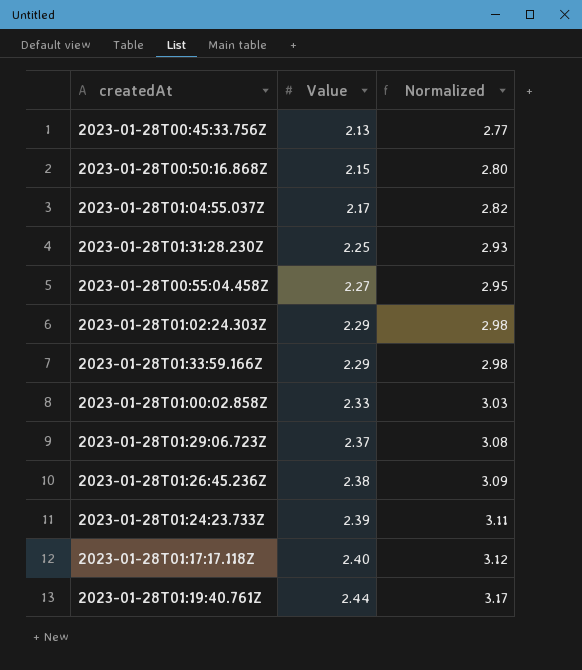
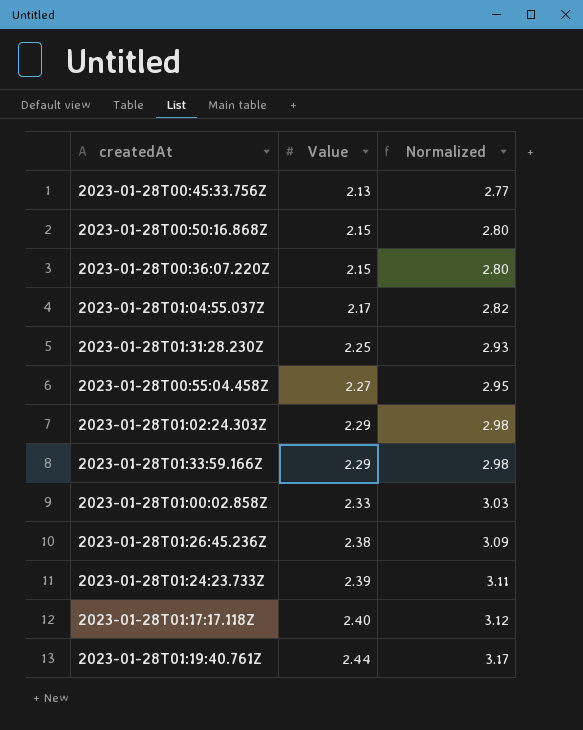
row 2023-01-28T01:29:06.723Z: 2.37 | 3.08 -> none
row 2023-01-28T00:36:07.220Z: none -> 2.15 | 2.80

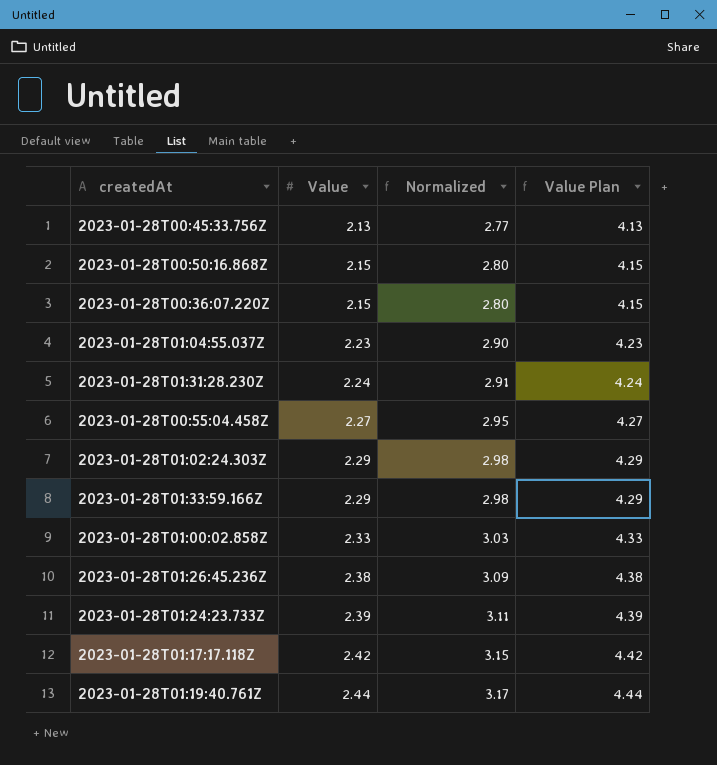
column Value Plan | formula: none -> [Value] + 2
2023-01-28T01:04:55.037Z | Value: 2.17 -> 2.23
2023-01-28T01:04:55.037Z | Normalized: 2.82 -> 2.90
2023-01-28T01:31:28.230Z | Value: 2.25 -> 2.24
2023-01-28T01:31:28.230Z | Normalized: 2.93 -> 2.91
2023-01-28T01:17:17.118Z | Value: 2.40 -> 2.42
2023-01-28T01:17:17.118Z | Normalized: 3.12 -> 3.15

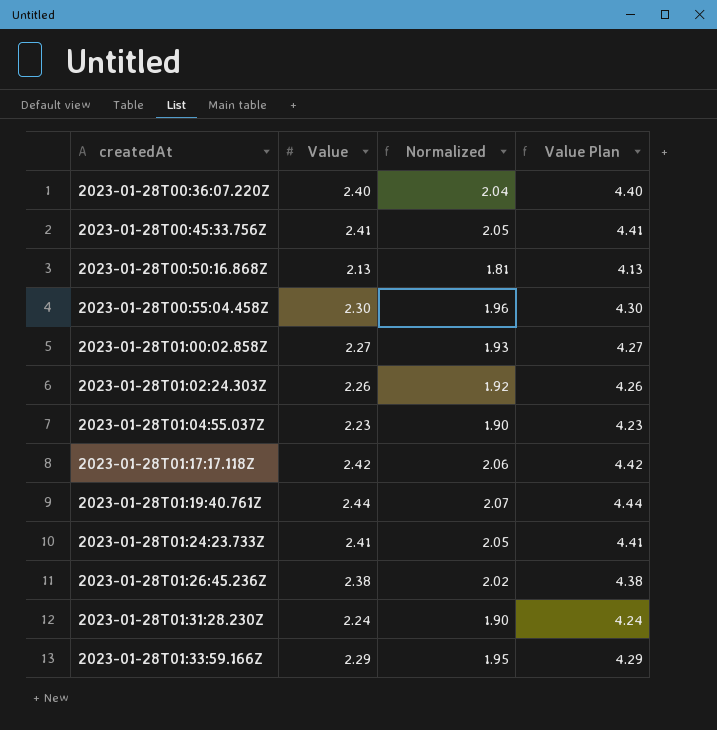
row order: Value ascending -> createdAt ascending
column Normalized | formula: [Value] * 1.3 -> [Value] * 0.85
2023-01-28T00:36:07.220Z | Value: 2.15 -> 2.40
2023-01-28T00:36:07.220Z | Value Plan: 4.15 -> 4.40
2023-01-28T00:45:33.756Z | Value: 2.13 -> 2.41
2023-01-28T00:45:33.756Z | Value Plan: 4.13 -> 4.41
2023-01-28T00:50:16.868Z | Value: 2.15 -> 2.13
2023-01-28T00:50:16.868Z | Value Plan: 4.15 -> 4.13
2023-01-28T00:55:04.458Z | Value: 2.27 -> 2.30
2023-01-28T00:55:04.458Z | Value Plan: 4.27 -> 4.30
2023-01-28T01:00:02.858Z | Value: 2.33 -> 2.27
2023-01-28T01:00:02.858Z | Value Plan: 4.33 -> 4.27
2023-01-28T01:02:24.303Z | Value: 2.29 -> 2.26
2023-01-28T01:02:24.303Z | Value Plan: 4.29 -> 4.26
2023-01-28T01:24:23.733Z | Value: 2.39 -> 2.41
2023-01-28T01:24:23.733Z | Value Plan: 4.39 -> 4.41

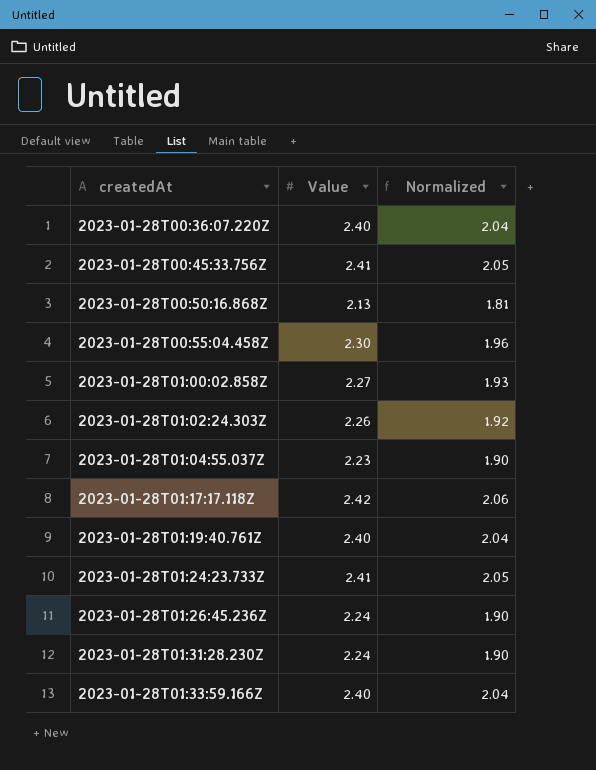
column Value Plan | formula: [Value] + 2 -> none
2023-01-28T01:19:40.761Z | Value: 2.44 -> 2.40
2023-01-28T01:19:40.761Z | Normalized: 2.07 -> 2.04
2023-01-28T01:26:45.236Z | Value: 2.38 -> 2.24
2023-01-28T01:26:45.236Z | Normalized: 2.02 -> 1.90
2023-01-28T01:33:59.166Z | Value: 2.29 -> 2.40
2023-01-28T01:33:59.166Z | Normalized: 1.95 -> 2.04

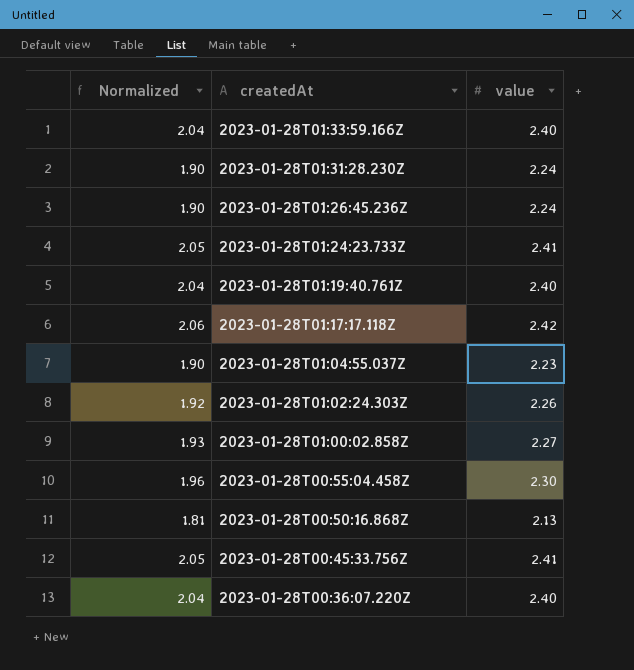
row order: createdAt ascending -> createdAt descending
column Normalized | position: 3 -> 1
column name: Value -> value

